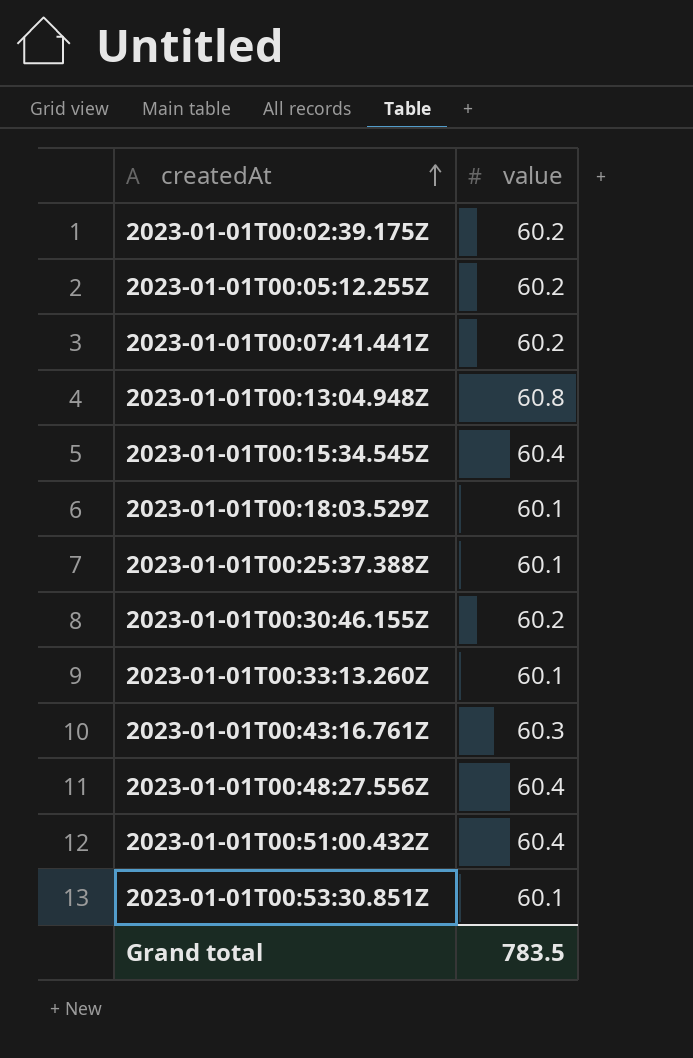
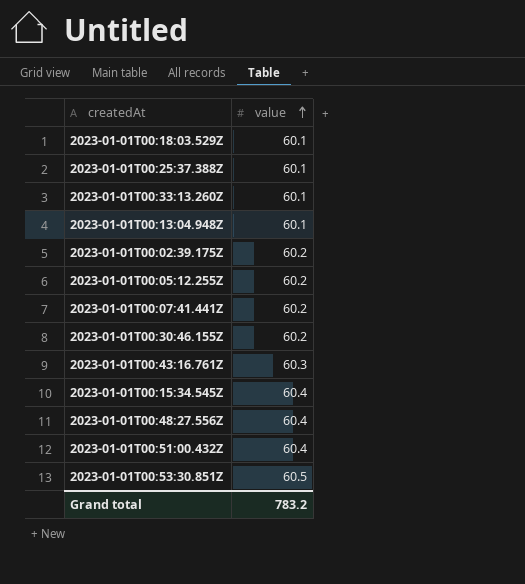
row order: createdAt ascending -> value ascending
2023-01-01T00:13:04.948Z | value: 60.8 -> 60.1
2023-01-01T00:53:30.851Z | value: 60.1 -> 60.5
Grand total | value: 783.5 -> 783.2

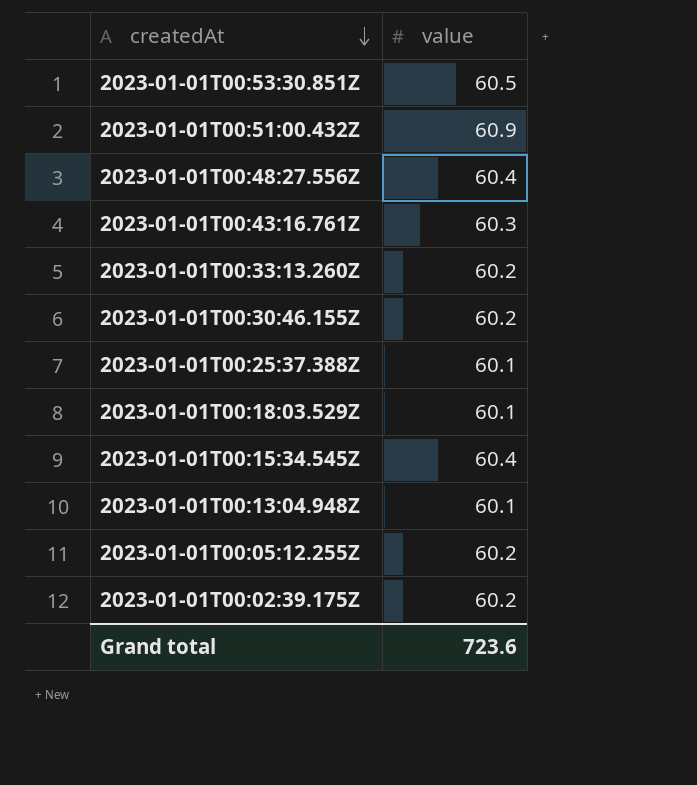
row order: value ascending -> createdAt descending
row 2023-01-01T00:07:41.441Z: 60.2 -> none
2023-01-01T00:51:00.432Z | value: 60.4 -> 60.9
2023-01-01T00:33:13.260Z | value: 60.1 -> 60.2
Grand total | value: 783.2 -> 723.6

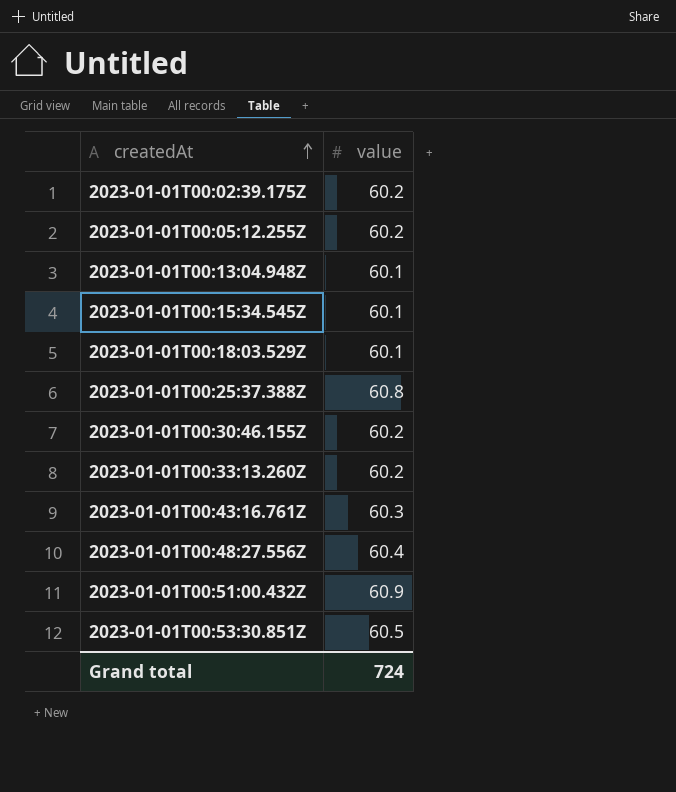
row order: createdAt descending -> createdAt ascending
2023-01-01T00:15:34.545Z | value: 60.4 -> 60.1
2023-01-01T00:25:37.388Z | value: 60.1 -> 60.8
Grand total | value: 723.6 -> 724

